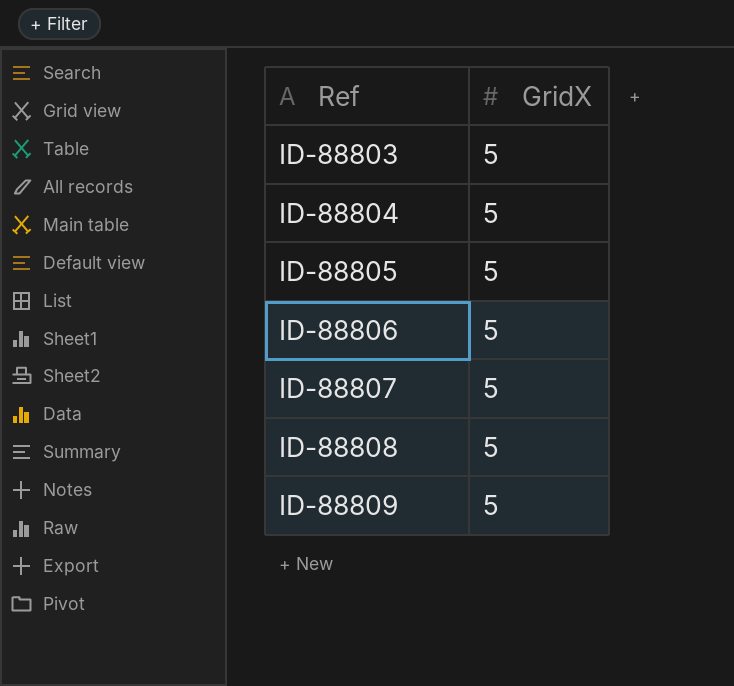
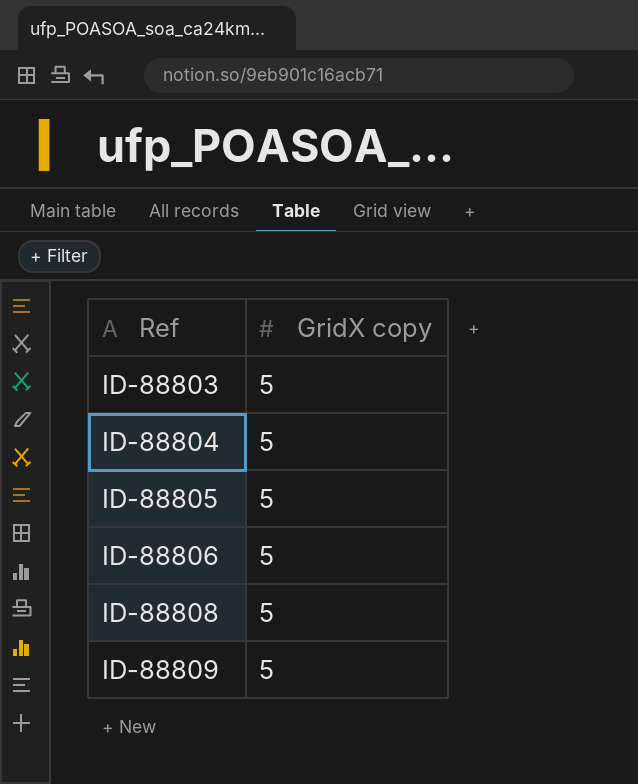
column name: GridX -> GridX copy
row ID-88807: 5 -> none

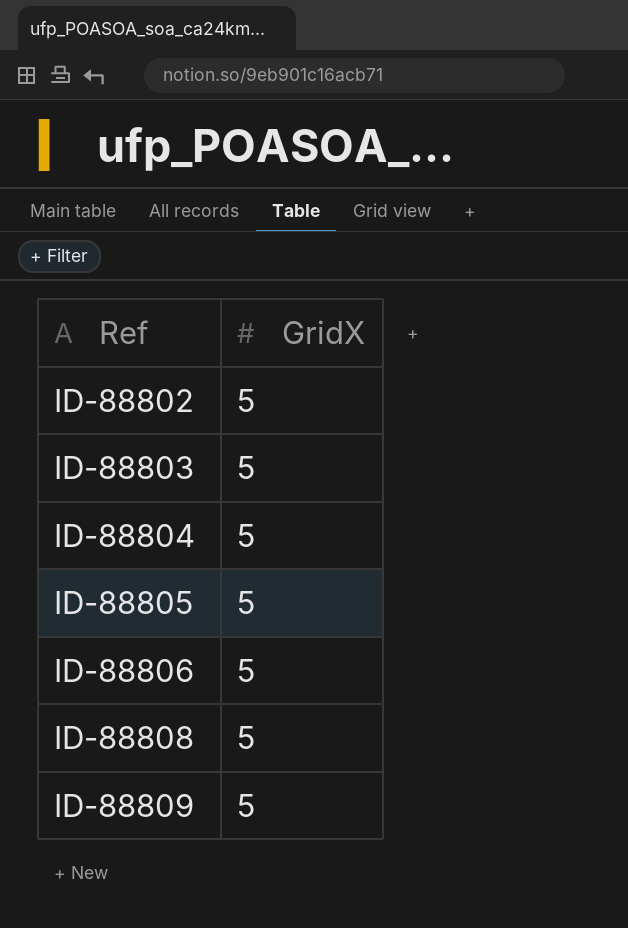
column name: GridX copy -> GridX
row ID-88802: none -> 5

